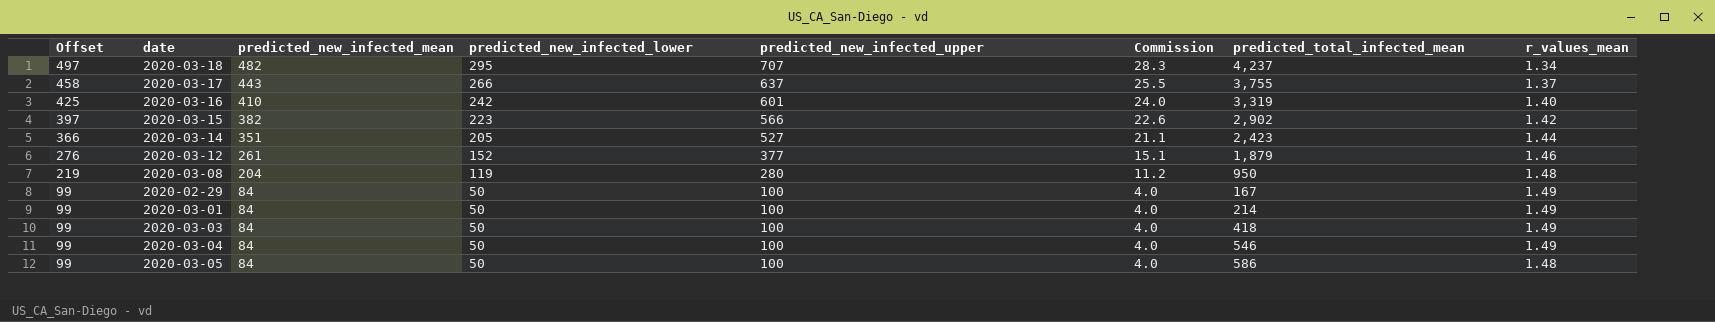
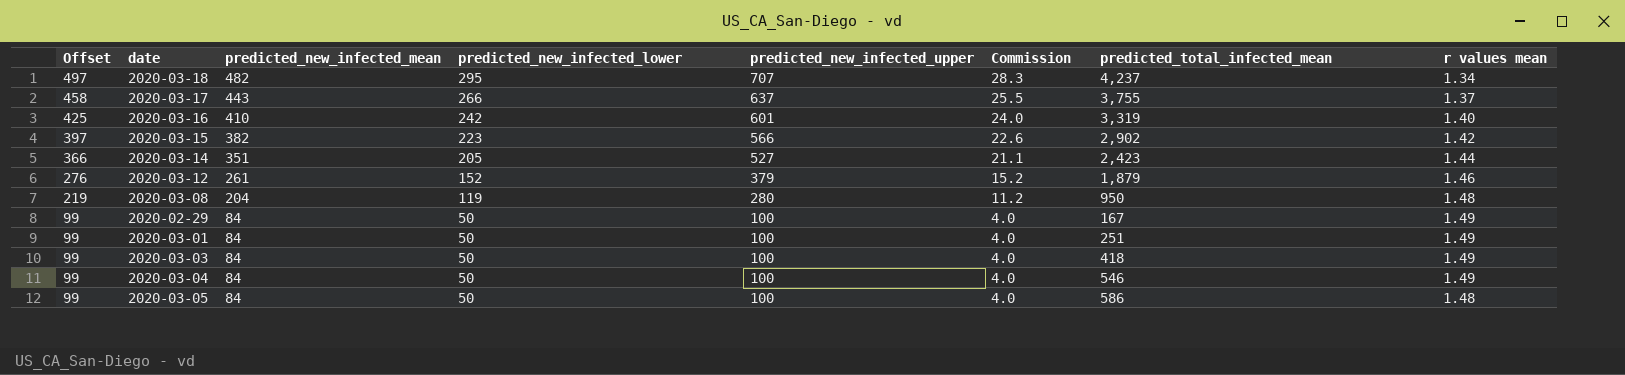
column name: r_values_mean -> r values mean
2020-03-12 | predicted_new_infected_upper: 377 -> 379
2020-03-12 | Commission: 15.1 -> 15.2
2020-03-01 | predicted_total_infected_mean: 214 -> 251

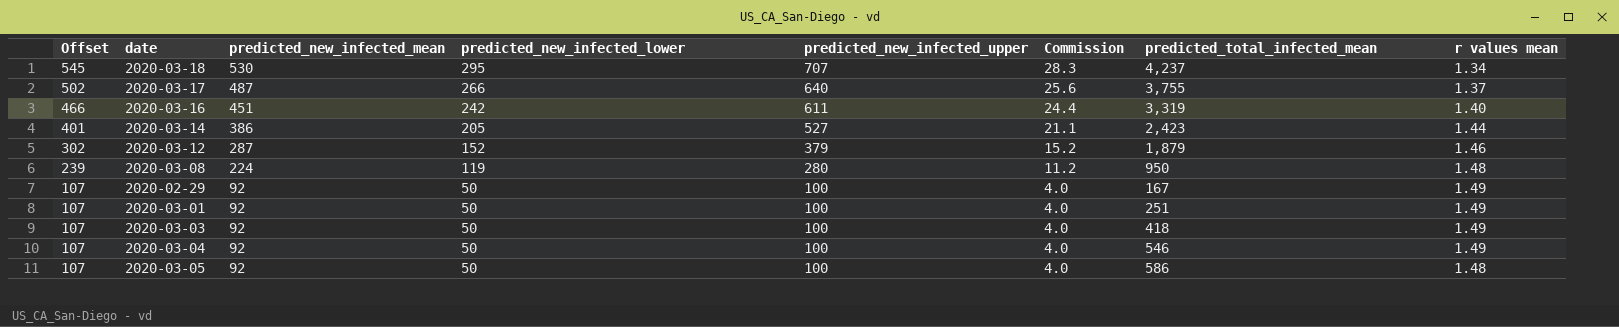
row 2020-03-15: 397 | 382 | 223 | 566 | 22.6 | 2,902 | 1.42 -> none
2020-03-18 | Offset: 497 -> 545
2020-03-18 | predicted_new_infected_mean: 482 -> 530
2020-03-17 | Offset: 458 -> 502
2020-03-17 | predicted_new_infected_mean: 443 -> 487
2020-03-17 | predicted_new_infected_upper: 637 -> 640
2020-03-17 | Commission: 25.5 -> 25.6
2020-03-16 | Offset: 425 -> 466
2020-03-16 | predicted_new_infected_mean: 410 -> 451
2020-03-16 | predicted_new_infected_upper: 601 -> 611
2020-03-16 | Commission: 24.0 -> 24.4
2020-03-14 | Offset: 366 -> 401
2020-03-14 | predicted_new_infected_mean: 351 -> 386
2020-03-12 | Offset: 276 -> 302
2020-03-12 | predicted_new_infected_mean: 261 -> 287
2020-03-08 | Offset: 219 -> 239
2020-03-08 | predicted_new_infected_mean: 204 -> 224
2020-02-29 | Offset: 99 -> 107
2020-02-29 | predicted_new_infected_mean: 84 -> 92
2020-03-01 | Offset: 99 -> 107
2020-03-01 | predicted_new_infected_mean: 84 -> 92
2020-03-03 | Offset: 99 -> 107
2020-03-03 | predicted_new_infected_mean: 84 -> 92
2020-03-04 | Offset: 99 -> 107
2020-03-04 | predicted_new_infected_mean: 84 -> 92
2020-03-05 | Offset: 99 -> 107
2020-03-05 | predicted_new_infected_mean: 84 -> 92

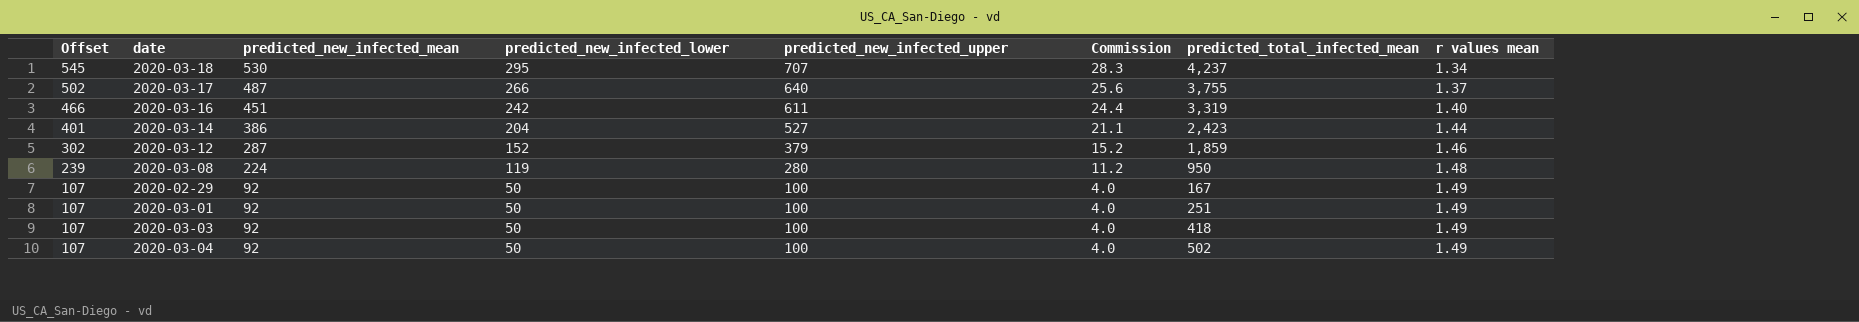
row 2020-03-05: 107 | 92 | 50 | 100 | 4.0 | 586 | 1.48 -> none
2020-03-14 | predicted_new_infected_lower: 205 -> 204
2020-03-12 | predicted_total_infected_mean: 1,879 -> 1,859
2020-03-04 | predicted_total_infected_mean: 546 -> 502

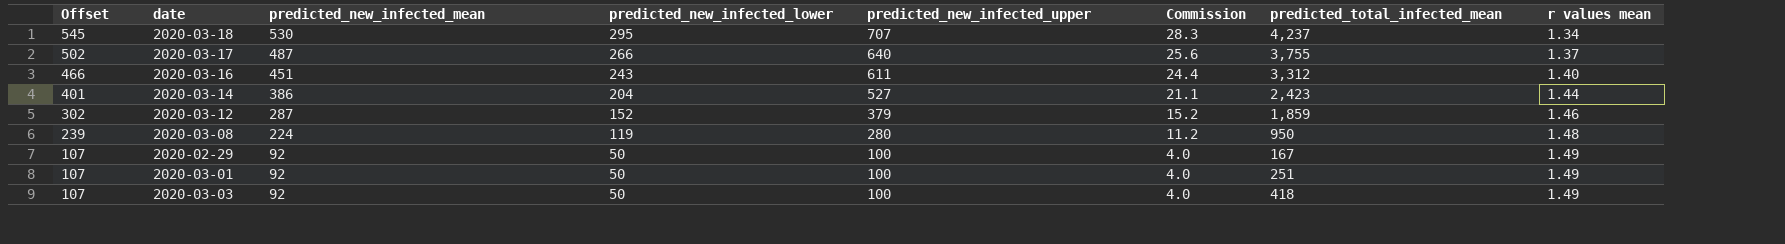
row 2020-03-04: 107 | 92 | 50 | 100 | 4.0 | 502 | 1.49 -> none
2020-03-16 | predicted_new_infected_lower: 242 -> 243
2020-03-16 | predicted_total_infected_mean: 3,319 -> 3,312

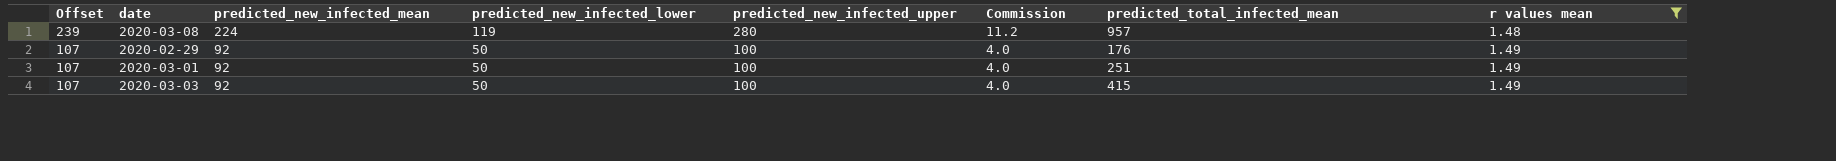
filter: none -> r values mean >= 1.48
2020-03-08 | predicted_total_infected_mean: 950 -> 957
2020-02-29 | predicted_total_infected_mean: 167 -> 176
2020-03-03 | predicted_total_infected_mean: 418 -> 415

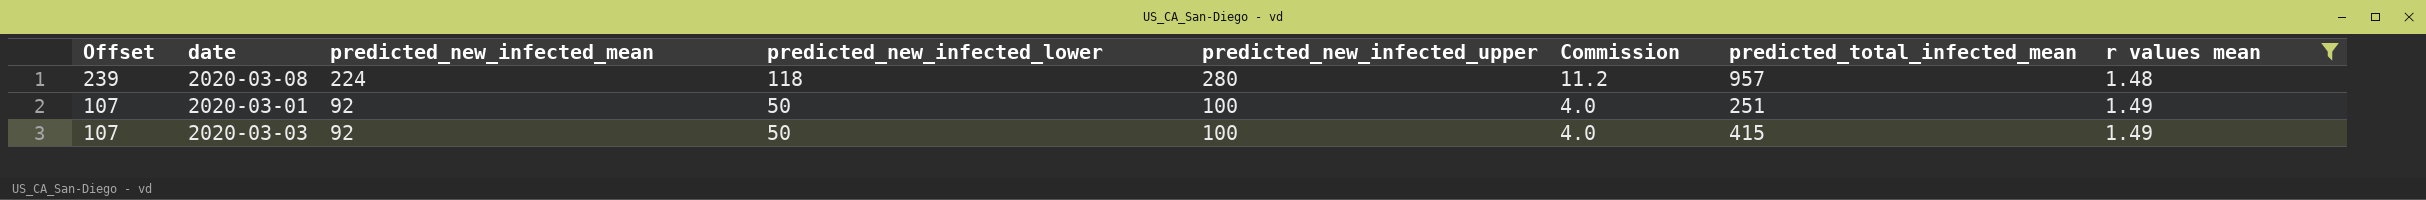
row 2020-02-29: 107 | 92 | 50 | 100 | 4.0 | 176 | 1.49 -> none
2020-03-08 | predicted_new_infected_lower: 119 -> 118

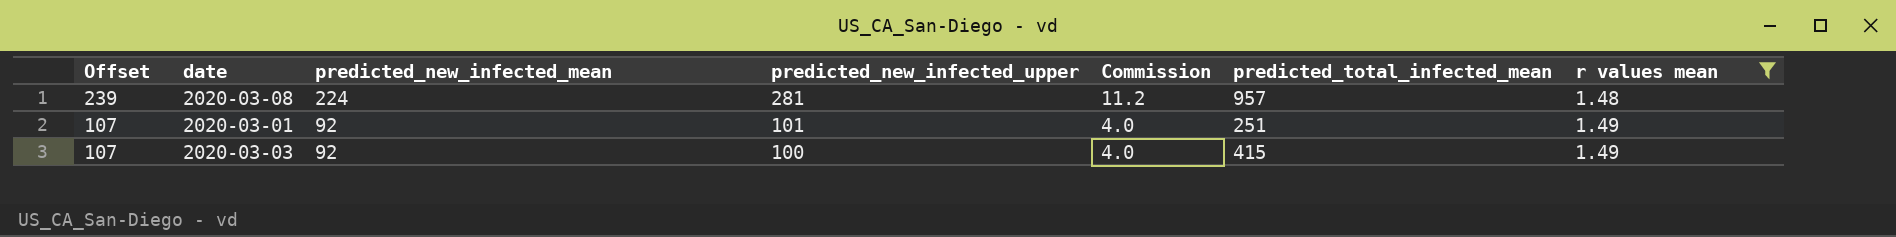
column predicted_new_infected_lower | position: 4 -> none
2020-03-08 | predicted_new_infected_upper: 280 -> 281
2020-03-01 | predicted_new_infected_upper: 100 -> 101

